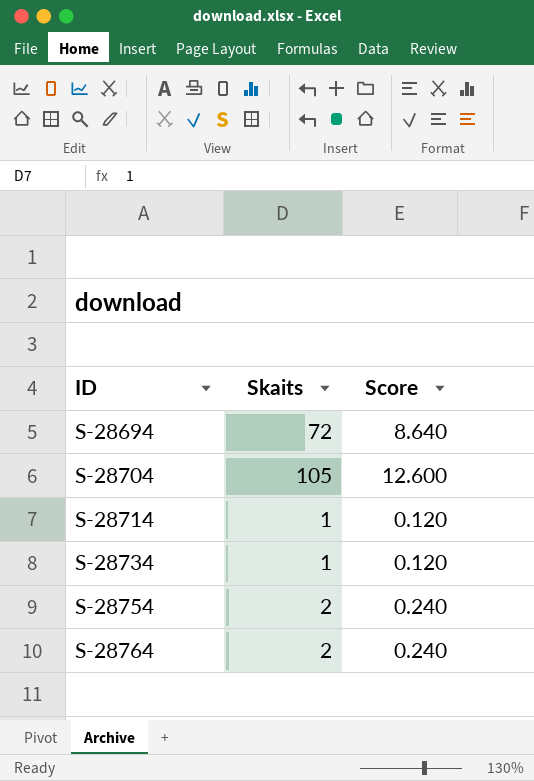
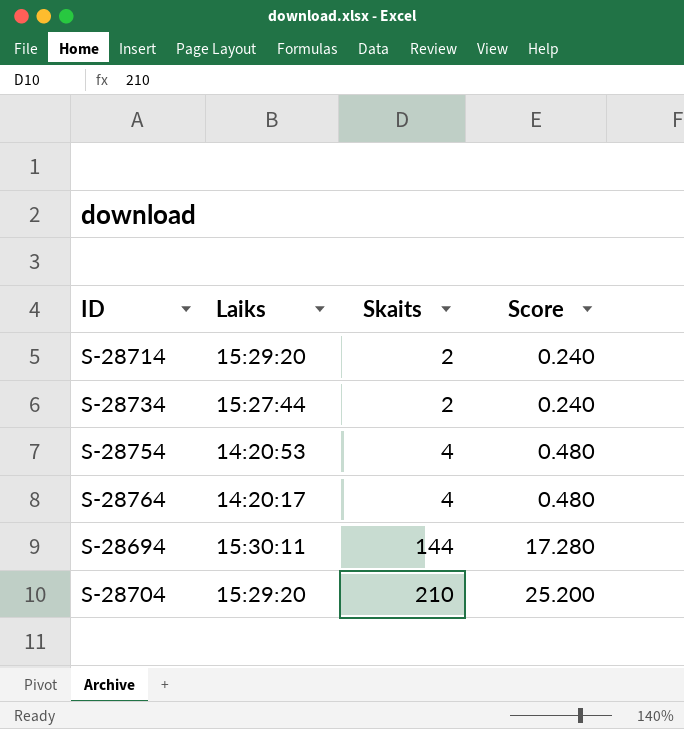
row order: ID ascending -> Skaits ascending
column Laiks | position: none -> 2
S-28714 | Skaits: 1 -> 2
S-28714 | Score: 0.120 -> 0.240
S-28734 | Skaits: 1 -> 2
S-28734 | Score: 0.120 -> 0.240
S-28754 | Skaits: 2 -> 4
S-28754 | Score: 0.240 -> 0.480
S-28764 | Skaits: 2 -> 4
S-28764 | Score: 0.240 -> 0.480
S-28694 | Skaits: 72 -> 144
S-28694 | Score: 8.640 -> 17.280
S-28704 | Skaits: 105 -> 210
S-28704 | Score: 12.600 -> 25.200

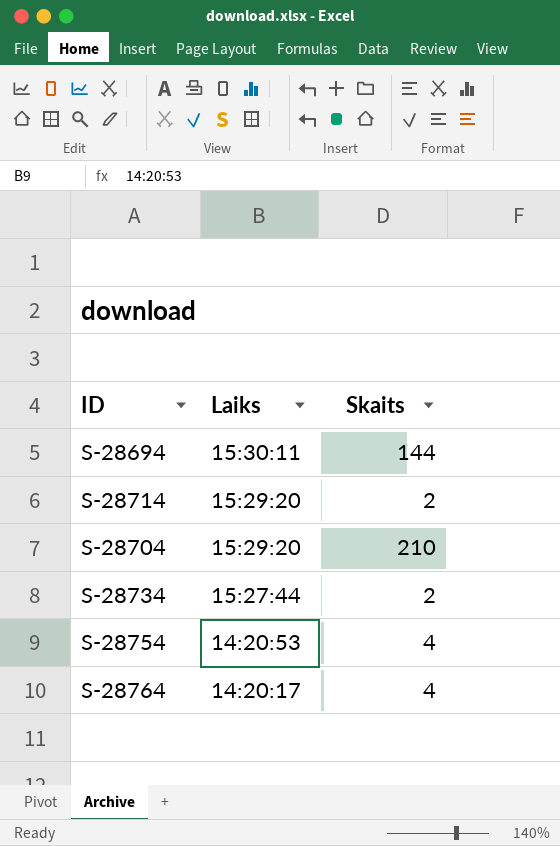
row order: Skaits ascending -> Laiks descending
column Score | formula: [Skaits] * 0.12 -> none

